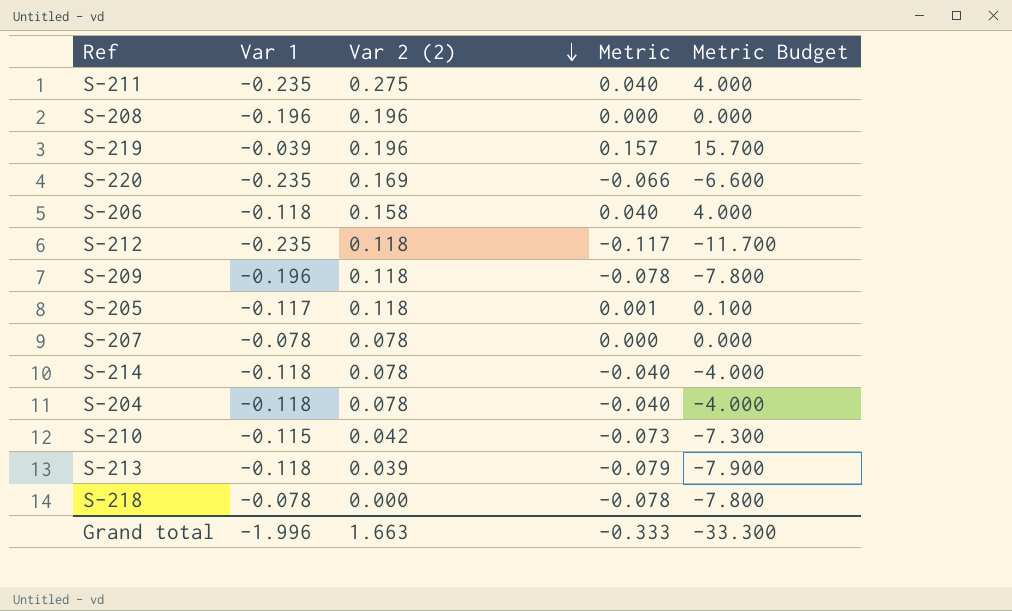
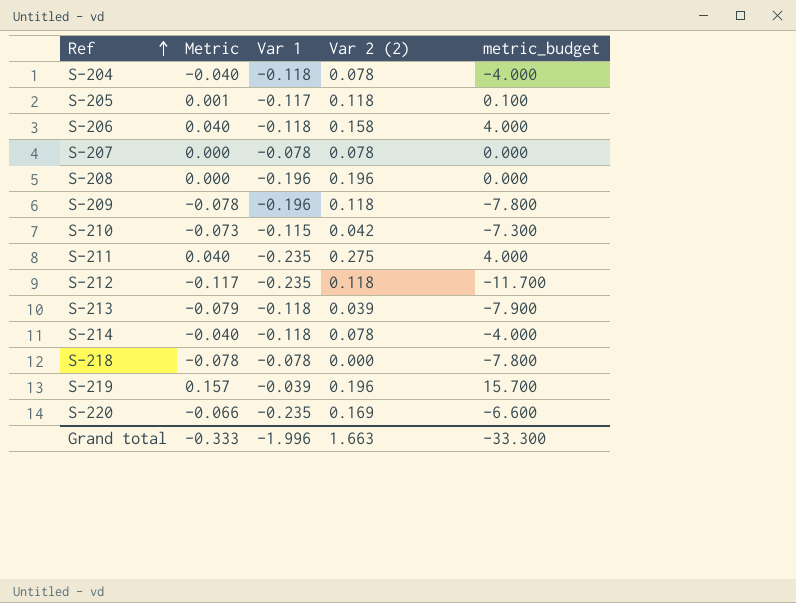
row order: Var 2 (2) descending -> Ref ascending
column Metric | position: 4 -> 2
column name: Metric Budget -> metric_budget

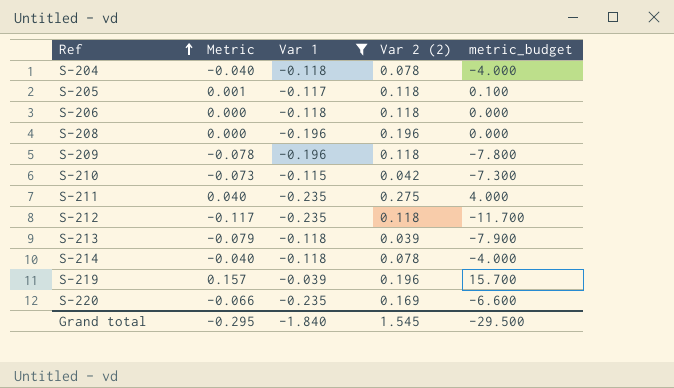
filter: none -> Var 1 != -0.078
S-206 | Metric: 0.040 -> 0.000
S-206 | Var 2 (2): 0.158 -> 0.118
S-206 | metric_budget: 4.000 -> 0.000
Grand total | Metric: -0.333 -> -0.295
Grand total | Var 1: -1.996 -> -1.840
Grand total | Var 2 (2): 1.663 -> 1.545
Grand total | metric_budget: -33.300 -> -29.500

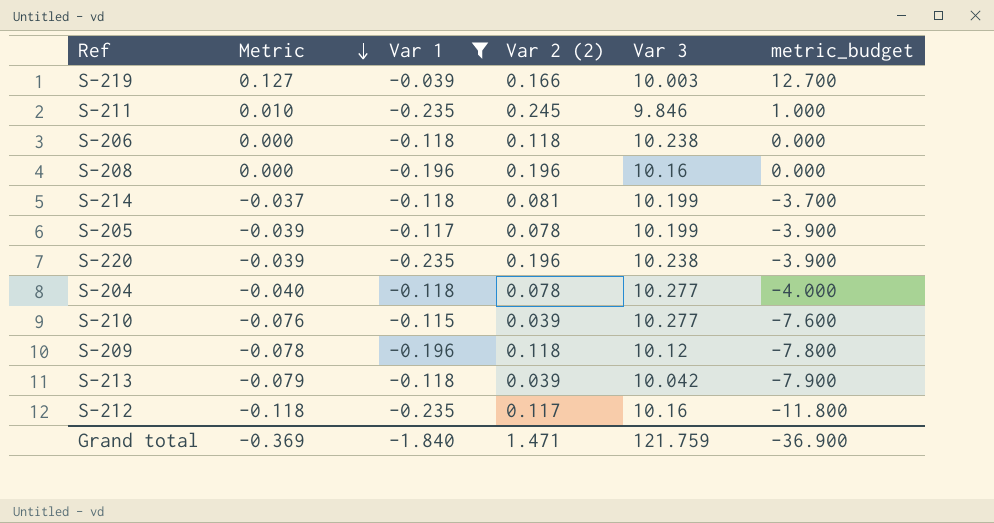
row order: Ref ascending -> Metric descending
column Var 3 | position: none -> 5
S-219 | Metric: 0.157 -> 0.127
S-219 | Var 2 (2): 0.196 -> 0.166
S-219 | metric_budget: 15.700 -> 12.700
S-211 | Metric: 0.040 -> 0.010
S-211 | Var 2 (2): 0.275 -> 0.245
S-211 | metric_budget: 4.000 -> 1.000
S-214 | Metric: -0.040 -> -0.037
S-214 | Var 2 (2): 0.078 -> 0.081
S-214 | metric_budget: -4.000 -> -3.700
S-205 | Metric: 0.001 -> -0.039
S-205 | Var 2 (2): 0.118 -> 0.078
S-205 | metric_budget: 0.100 -> -3.900
S-220 | Metric: -0.066 -> -0.039
S-220 | Var 2 (2): 0.169 -> 0.196
S-220 | metric_budget: -6.600 -> -3.900
S-210 | Metric: -0.073 -> -0.076
S-210 | Var 2 (2): 0.042 -> 0.039
S-210 | metric_budget: -7.300 -> -7.600
S-212 | Metric: -0.117 -> -0.118
S-212 | Var 2 (2): 0.118 -> 0.117
S-212 | metric_budget: -11.700 -> -11.800
Grand total | Metric: -0.295 -> -0.369
Grand total | Var 2 (2): 1.545 -> 1.471
Grand total | metric_budget: -29.500 -> -36.900

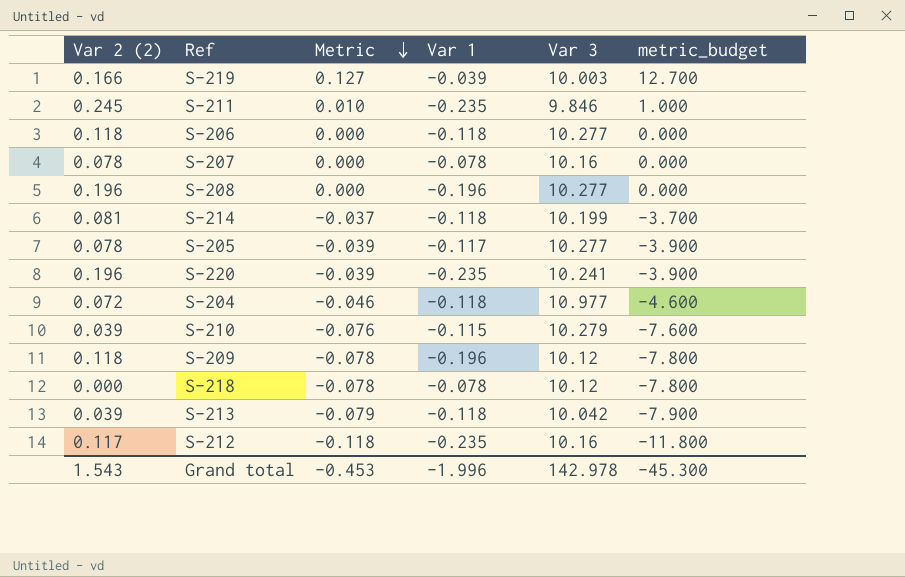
filter: Var 1 != -0.078 -> none
column Var 2 (2) | position: 4 -> 1
S-206 | Var 3: 10.238 -> 10.277
S-208 | Var 3: 10.16 -> 10.277
S-205 | Var 3: 10.199 -> 10.277
S-220 | Var 3: 10.238 -> 10.241
S-204 | Var 2 (2): 0.078 -> 0.072
S-204 | Metric: -0.040 -> -0.046
S-204 | Var 3: 10.277 -> 10.977
S-204 | metric_budget: -4.000 -> -4.600
S-210 | Var 3: 10.277 -> 10.279
Grand total | Var 2 (2): 1.471 -> 1.543
Grand total | Metric: -0.369 -> -0.453
Grand total | Var 1: -1.840 -> -1.996
Grand total | Var 3: 121.759 -> 142.978
Grand total | metric_budget: -36.900 -> -45.300

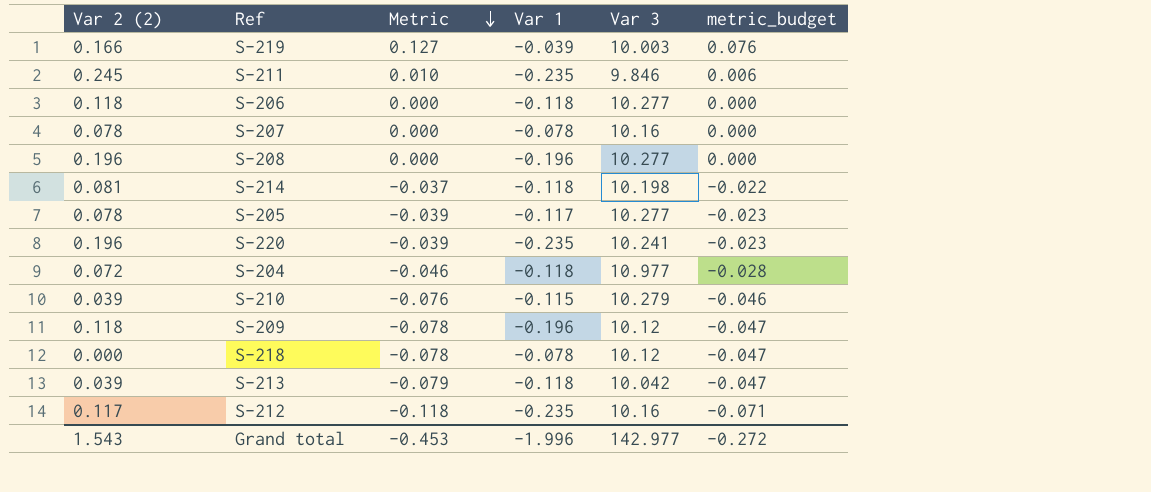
column metric_budget | formula: [Metric] * 100 -> [Metric] * 0.6
S-214 | Var 3: 10.199 -> 10.198
Grand total | Var 3: 142.978 -> 142.977
Grand total | metric_budget: -45.300 -> -0.272

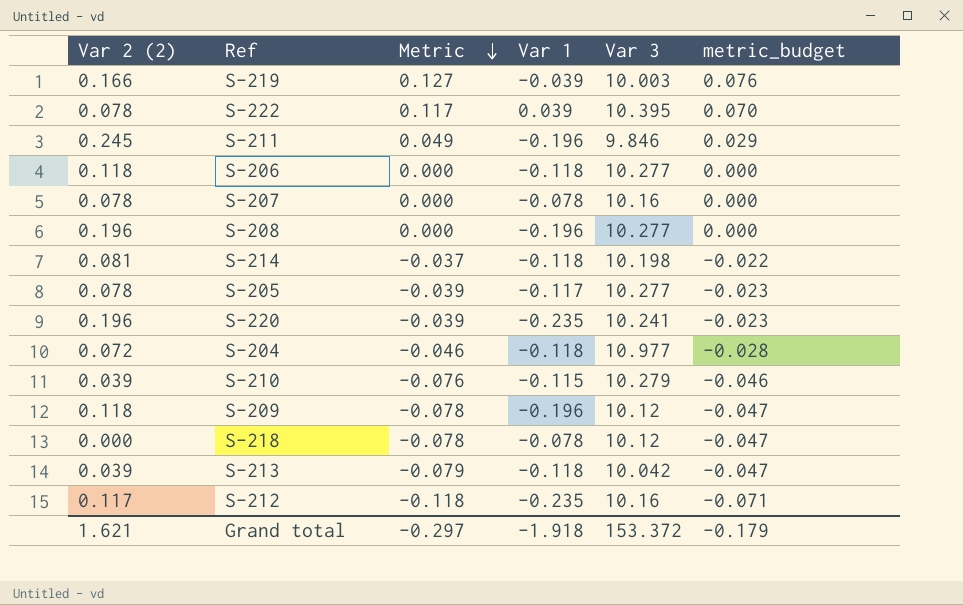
row S-222: none -> 0.078 | 0.117 | 0.039 | 10.395 | 0.070
S-211 | Metric: 0.010 -> 0.049
S-211 | Var 1: -0.235 -> -0.196
S-211 | metric_budget: 0.006 -> 0.029
Grand total | Var 2 (2): 1.543 -> 1.621
Grand total | Metric: -0.453 -> -0.297
Grand total | Var 1: -1.996 -> -1.918
Grand total | Var 3: 142.977 -> 153.372
Grand total | metric_budget: -0.272 -> -0.179

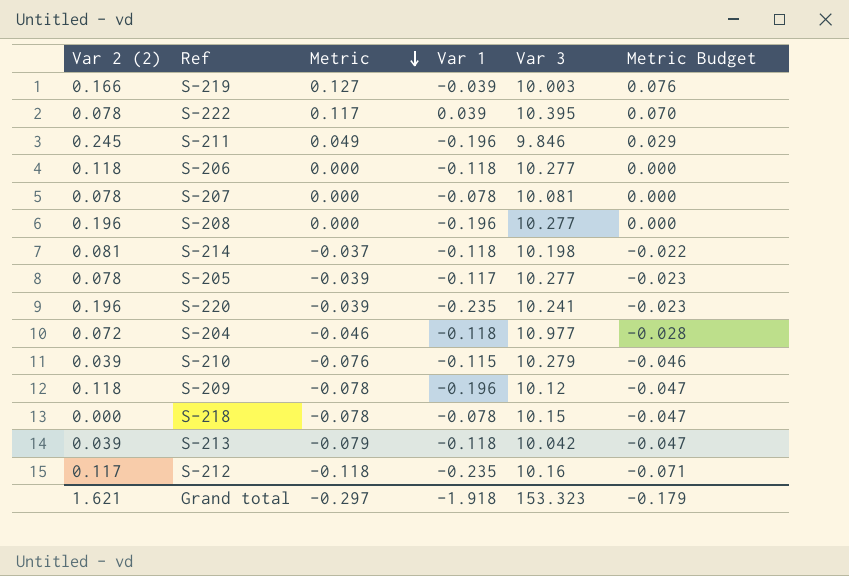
column name: metric_budget -> Metric Budget
S-207 | Var 3: 10.16 -> 10.081
S-218 | Var 3: 10.12 -> 10.15
Grand total | Var 3: 153.372 -> 153.323

